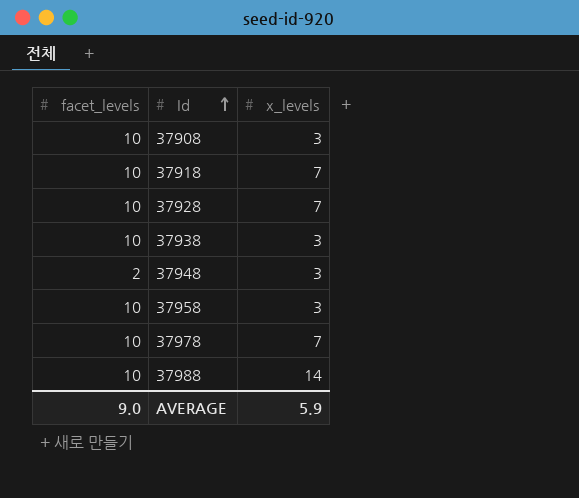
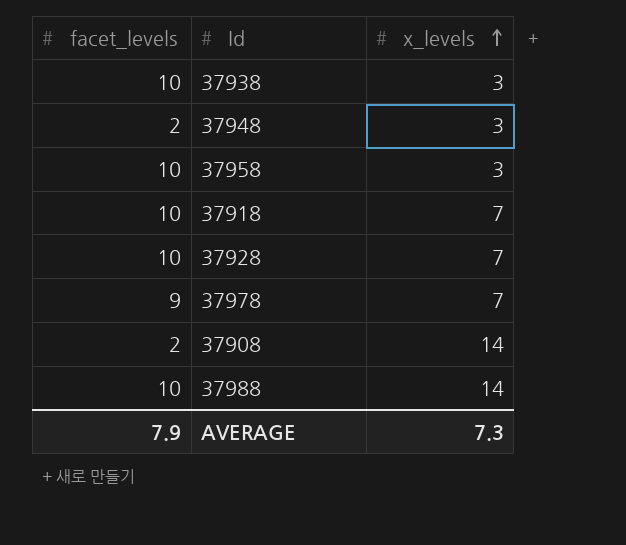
row order: Id ascending -> x_levels ascending
37978 | facet_levels: 10 -> 9
37908 | facet_levels: 10 -> 2
37908 | x_levels: 3 -> 14
AVERAGE | facet_levels: 9.0 -> 7.9
AVERAGE | x_levels: 5.9 -> 7.3

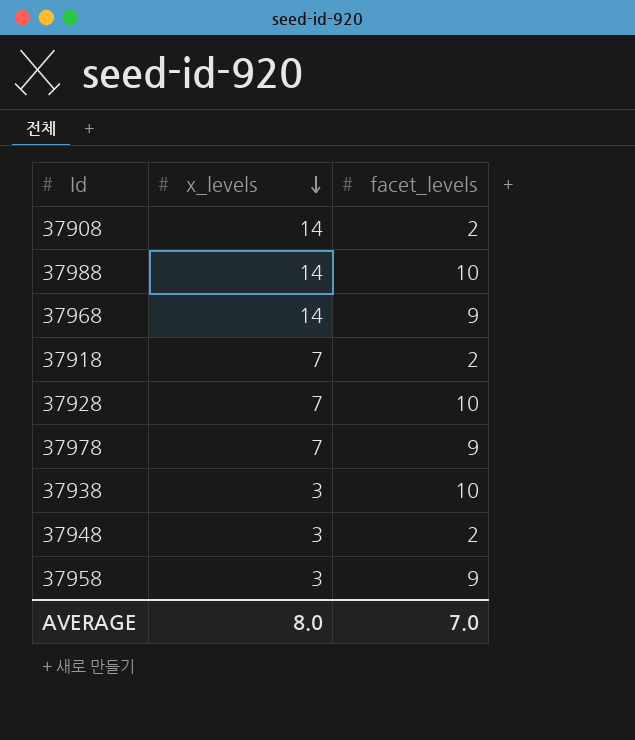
row order: x_levels ascending -> x_levels descending
column facet_levels | position: 1 -> 3
row 37968: none -> 14 | 9
37918 | facet_levels: 10 -> 2
37958 | facet_levels: 10 -> 9
AVERAGE | x_levels: 7.3 -> 8.0
AVERAGE | facet_levels: 7.9 -> 7.0

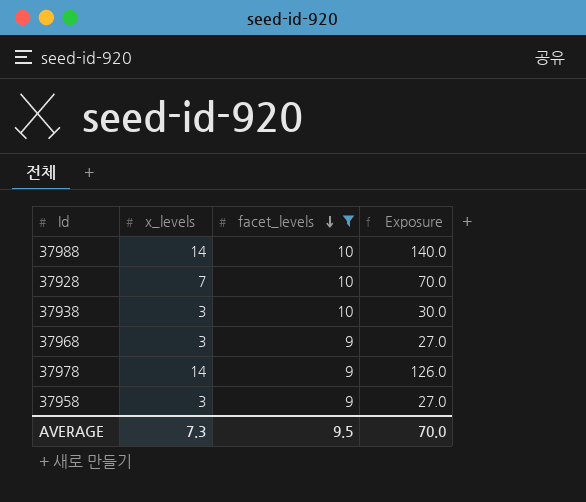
filter: none -> facet_levels != 2
row order: x_levels descending -> facet_levels descending
column Exposure | formula: none -> [x_levels] * [facet_levels]
37968 | x_levels: 14 -> 3
37978 | x_levels: 7 -> 14
AVERAGE | x_levels: 8.0 -> 7.3
AVERAGE | facet_levels: 7.0 -> 9.5

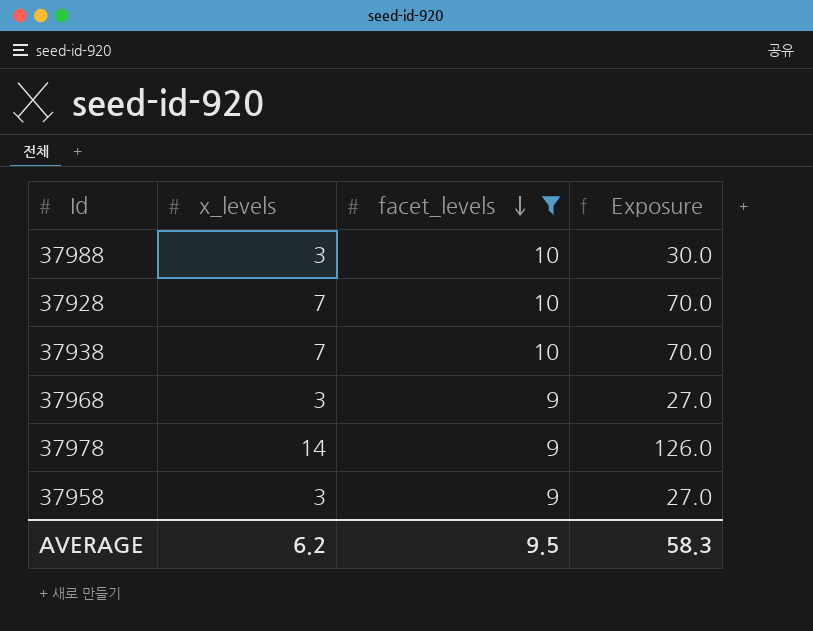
37988 | x_levels: 14 -> 3
37988 | Exposure: 140.0 -> 30.0
37938 | x_levels: 3 -> 7
37938 | Exposure: 30.0 -> 70.0
AVERAGE | x_levels: 7.3 -> 6.2
AVERAGE | Exposure: 70.0 -> 58.3

